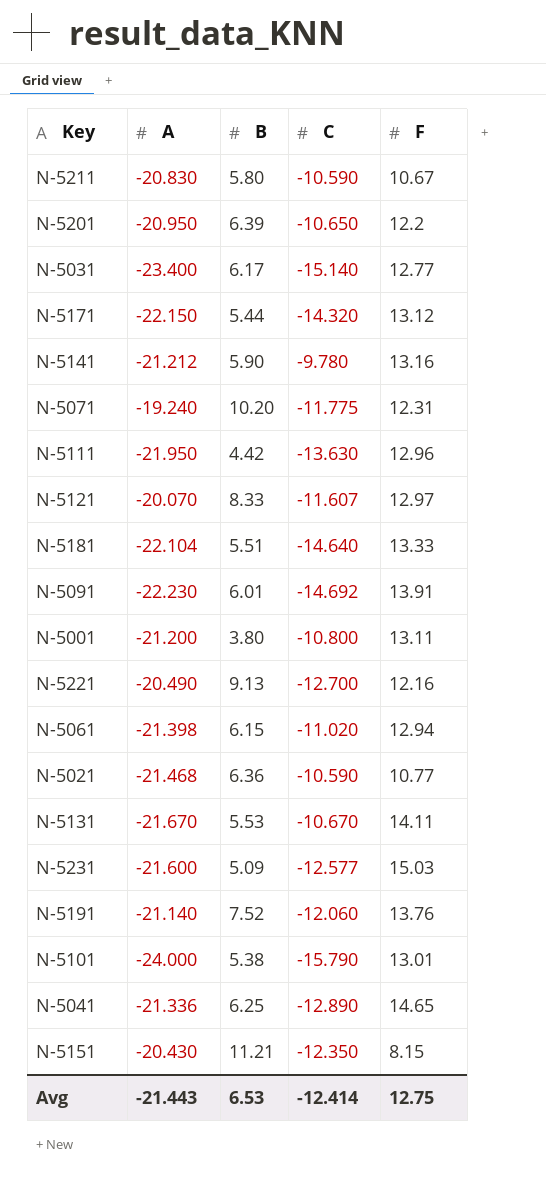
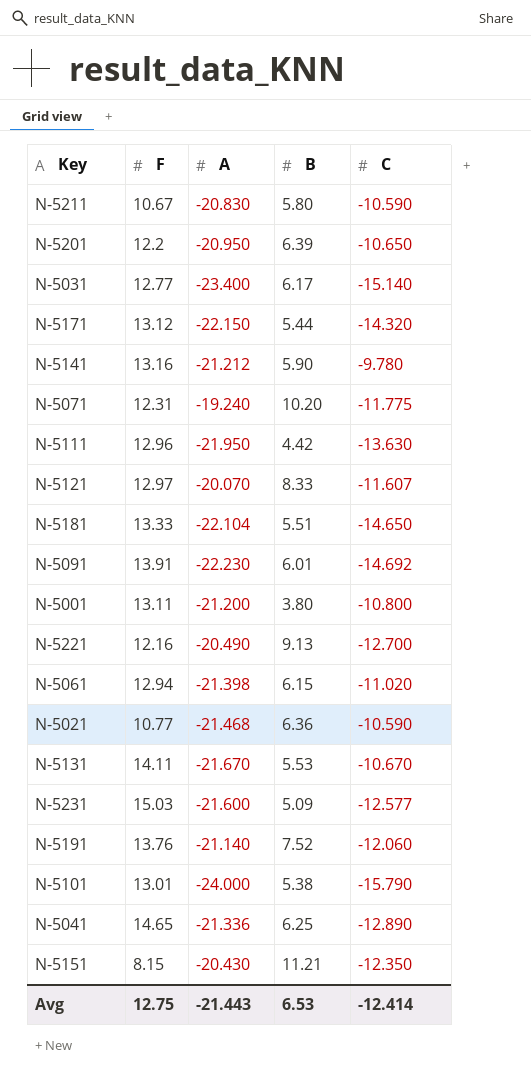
column F | position: 5 -> 2
N-5181 | C: -14.640 -> -14.650

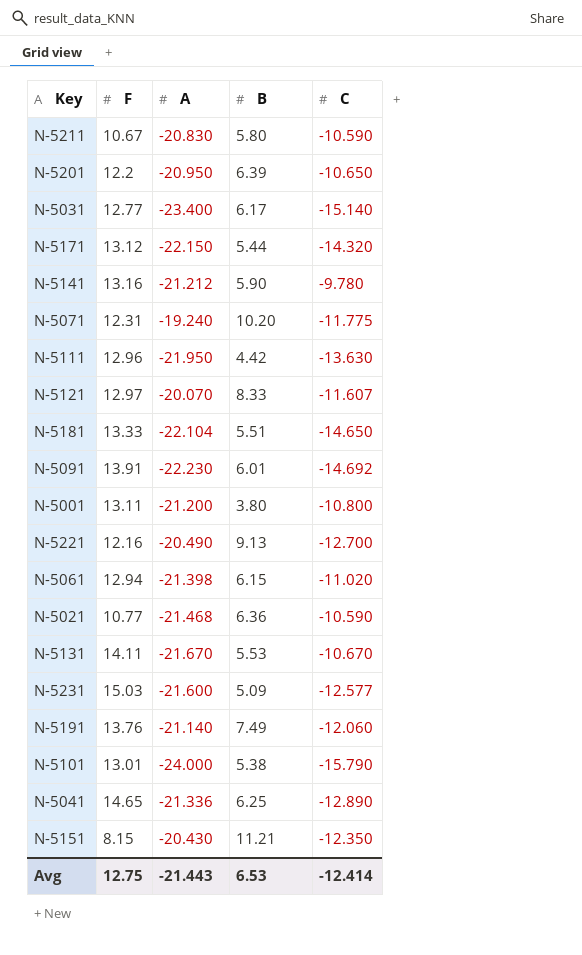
N-5191 | B: 7.52 -> 7.49

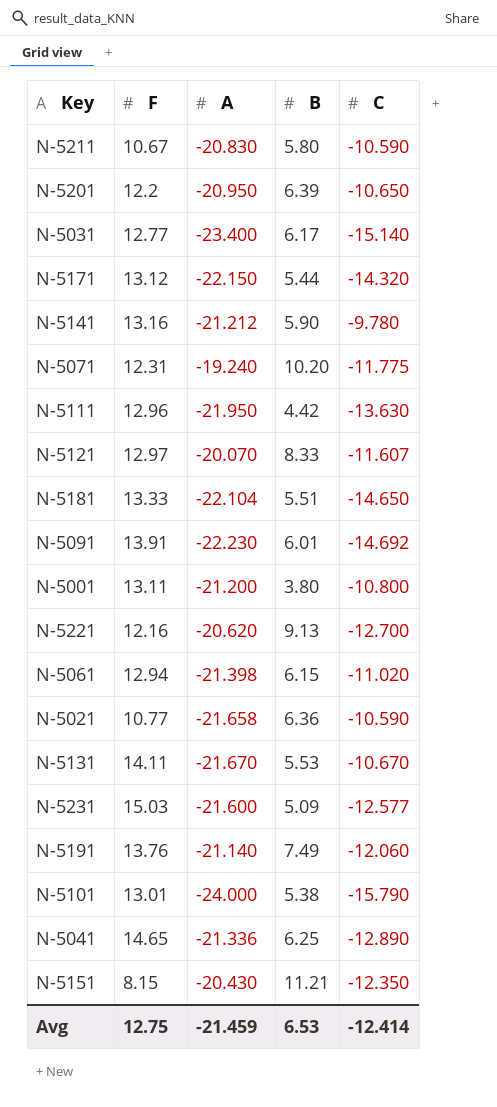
N-5221 | A: -20.490 -> -20.620
N-5021 | A: -21.468 -> -21.658
Avg | A: -21.443 -> -21.459

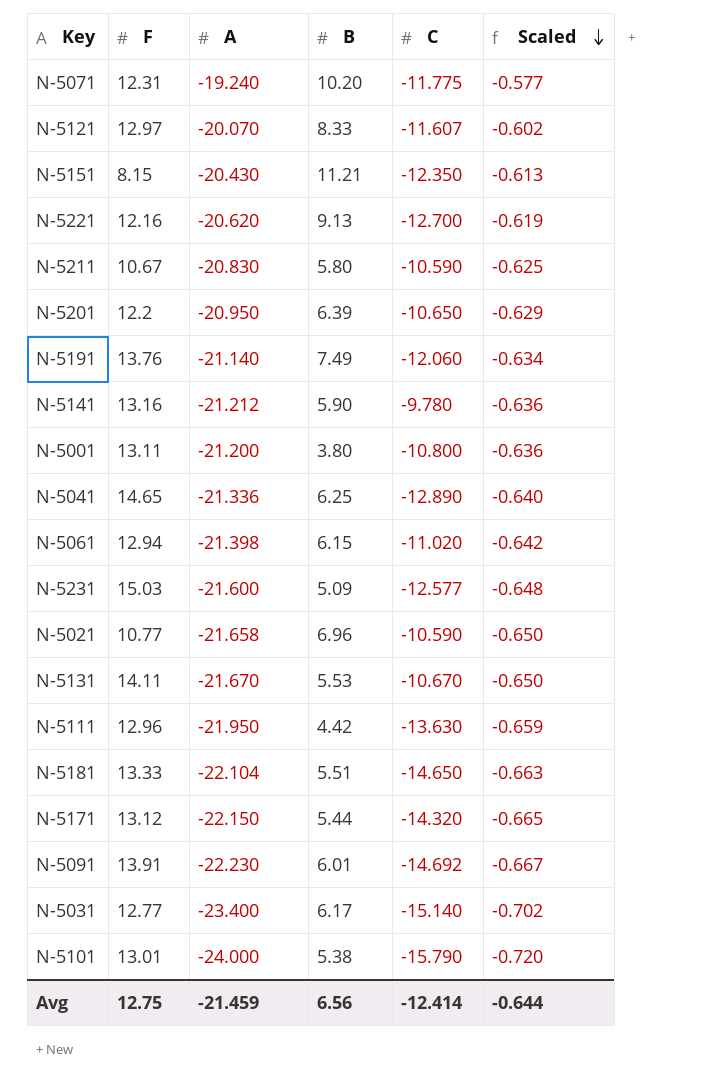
row order: none -> Scaled descending
column Scaled | formula: none -> [A] * 0.03
N-5021 | B: 6.36 -> 6.96
Avg | B: 6.53 -> 6.56

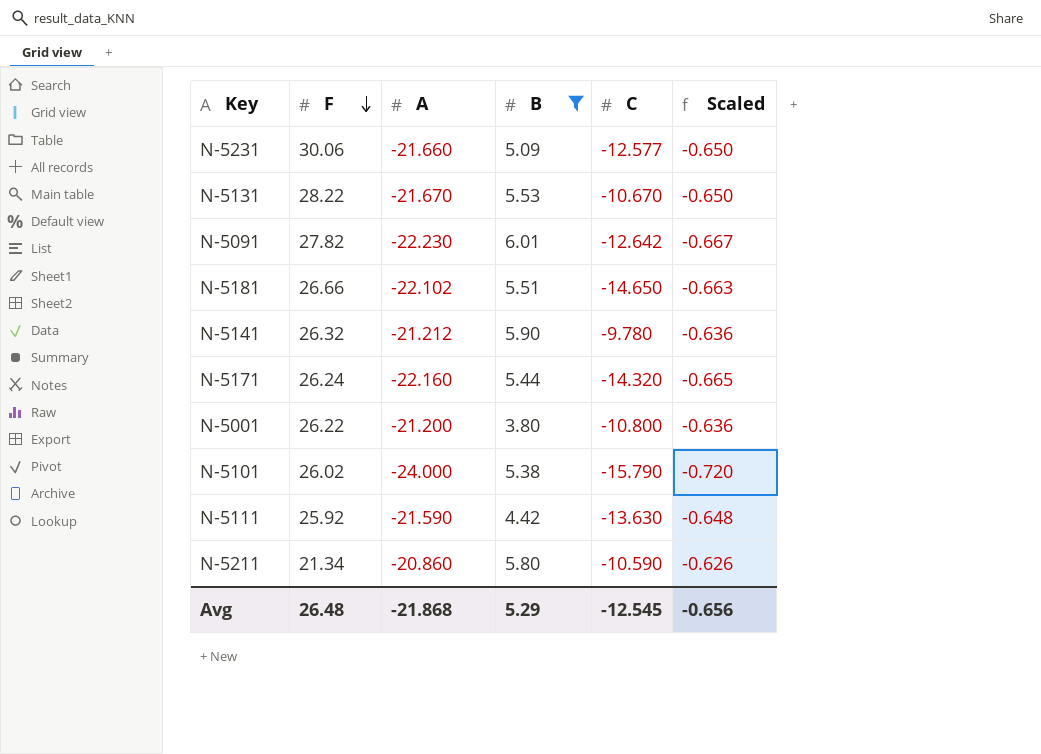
filter: none -> B <= 6.01
row order: Scaled descending -> F descending
N-5231 | F: 15.03 -> 30.06
N-5231 | A: -21.600 -> -21.660
N-5231 | Scaled: -0.648 -> -0.650
N-5131 | F: 14.11 -> 28.22
N-5091 | F: 13.91 -> 27.82
N-5091 | C: -14.692 -> -12.642
N-5181 | F: 13.33 -> 26.66
N-5181 | A: -22.104 -> -22.102
N-5141 | F: 13.16 -> 26.32
N-5171 | F: 13.12 -> 26.24
N-5171 | A: -22.150 -> -22.160
N-5001 | F: 13.11 -> 26.22
N-5101 | F: 13.01 -> 26.02
N-5111 | F: 12.96 -> 25.92
N-5111 | A: -21.950 -> -21.590
N-5111 | Scaled: -0.659 -> -0.648
N-5211 | F: 10.67 -> 21.34
N-5211 | A: -20.830 -> -20.860
N-5211 | Scaled: -0.625 -> -0.626
Avg | F: 12.75 -> 26.48
Avg | A: -21.459 -> -21.868
Avg | B: 6.56 -> 5.29
Avg | C: -12.414 -> -12.545
Avg | Scaled: -0.644 -> -0.656

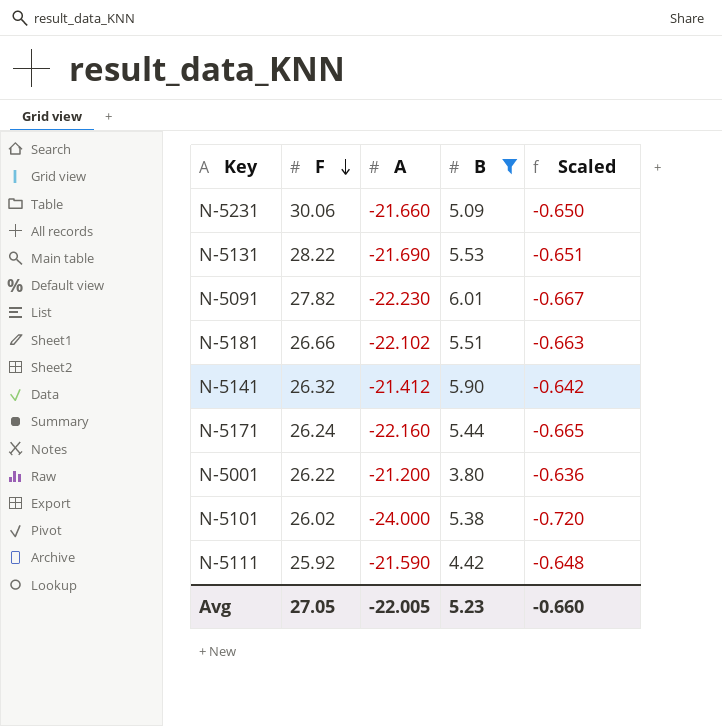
column C | position: 5 -> none
row N-5211: 21.34 | -20.860 | 5.80 | -10.590 | -0.626 -> none
N-5131 | A: -21.670 -> -21.690
N-5131 | Scaled: -0.650 -> -0.651
N-5141 | A: -21.212 -> -21.412
N-5141 | Scaled: -0.636 -> -0.642
Avg | F: 26.48 -> 27.05
Avg | A: -21.868 -> -22.005
Avg | B: 5.29 -> 5.23
Avg | Scaled: -0.656 -> -0.660

